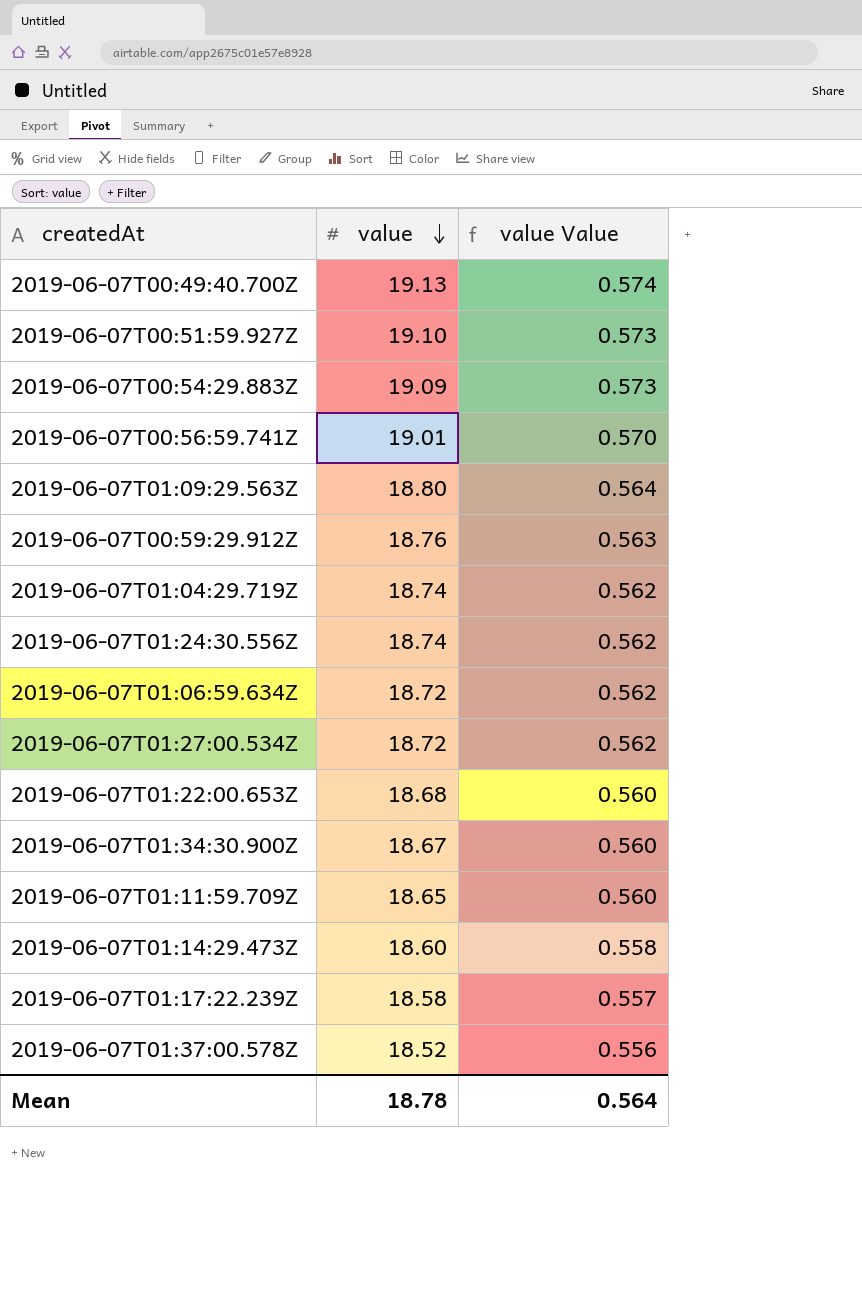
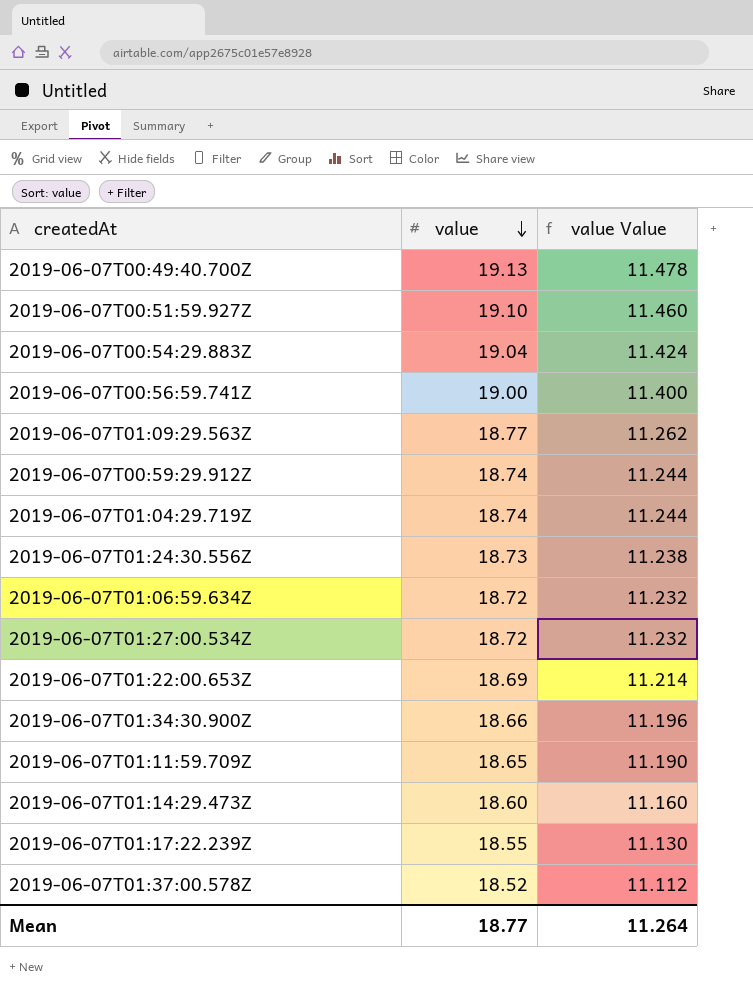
column value Value | formula: [value] * 0.03 -> [value] * 0.6
2019-06-07T00:54:29.883Z | value: 19.09 -> 19.04
2019-06-07T00:56:59.741Z | value: 19.01 -> 19.00
2019-06-07T01:09:29.563Z | value: 18.80 -> 18.77
2019-06-07T00:59:29.912Z | value: 18.76 -> 18.74
2019-06-07T01:24:30.556Z | value: 18.74 -> 18.73
2019-06-07T01:22:00.653Z | value: 18.68 -> 18.69
2019-06-07T01:34:30.900Z | value: 18.67 -> 18.66
2019-06-07T01:17:22.239Z | value: 18.58 -> 18.55
Mean | value: 18.78 -> 18.77
Mean | value Value: 0.564 -> 11.264

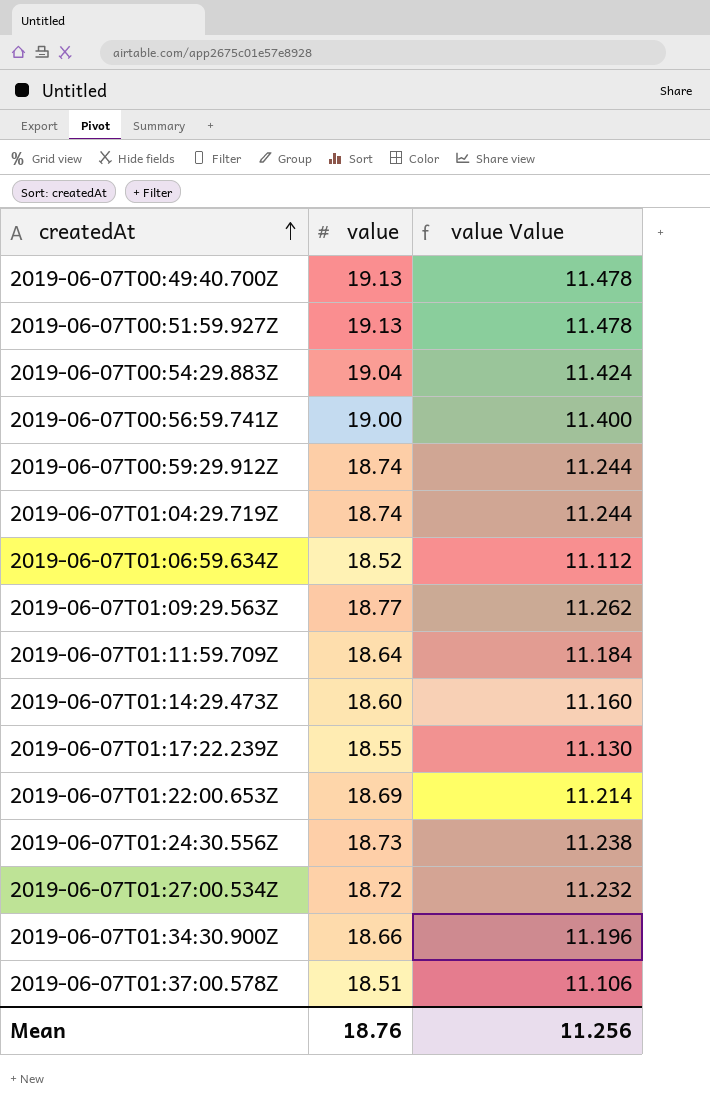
row order: value descending -> createdAt ascending
2019-06-07T00:51:59.927Z | value: 19.10 -> 19.13
2019-06-07T00:51:59.927Z | value Value: 11.460 -> 11.478
2019-06-07T01:06:59.634Z | value: 18.72 -> 18.52
2019-06-07T01:06:59.634Z | value Value: 11.232 -> 11.112
2019-06-07T01:11:59.709Z | value: 18.65 -> 18.64
2019-06-07T01:11:59.709Z | value Value: 11.190 -> 11.184
2019-06-07T01:37:00.578Z | value: 18.52 -> 18.51
2019-06-07T01:37:00.578Z | value Value: 11.112 -> 11.106
Mean | value: 18.77 -> 18.76
Mean | value Value: 11.264 -> 11.256

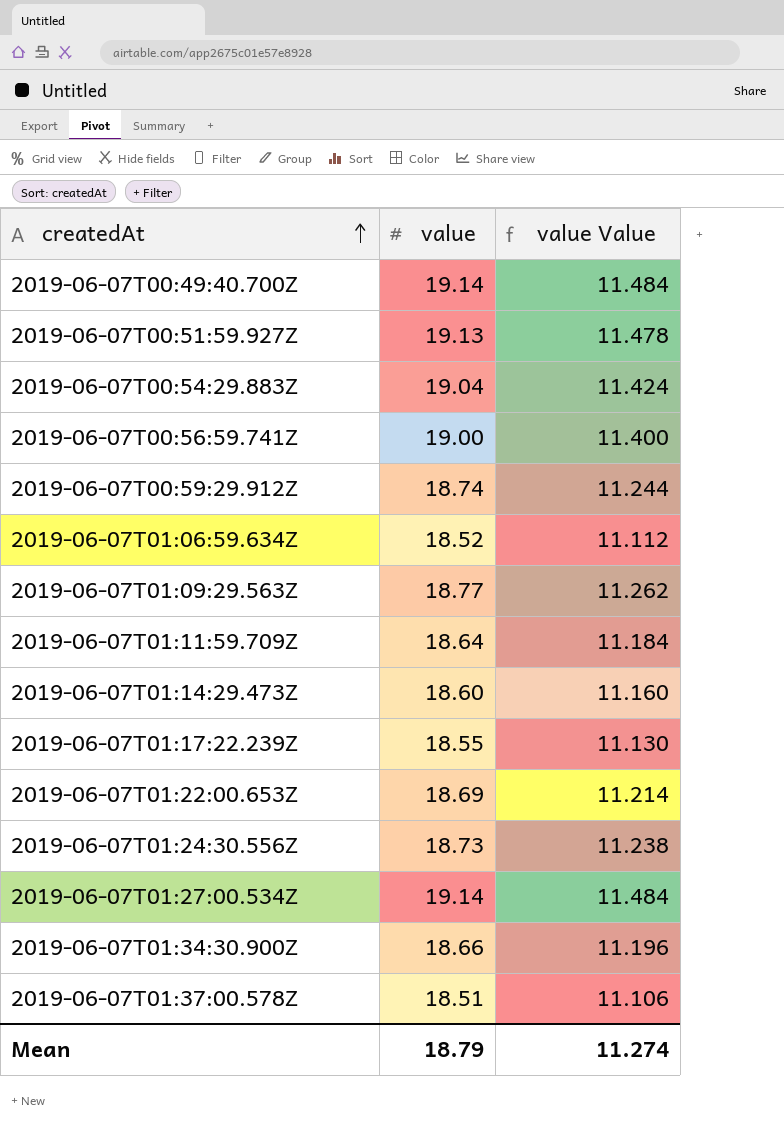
row 2019-06-07T01:04:29.719Z: 18.74 | 11.244 -> none
2019-06-07T00:49:40.700Z | value: 19.13 -> 19.14
2019-06-07T00:49:40.700Z | value Value: 11.478 -> 11.484
2019-06-07T01:27:00.534Z | value: 18.72 -> 19.14
2019-06-07T01:27:00.534Z | value Value: 11.232 -> 11.484
Mean | value: 18.76 -> 18.79
Mean | value Value: 11.256 -> 11.274

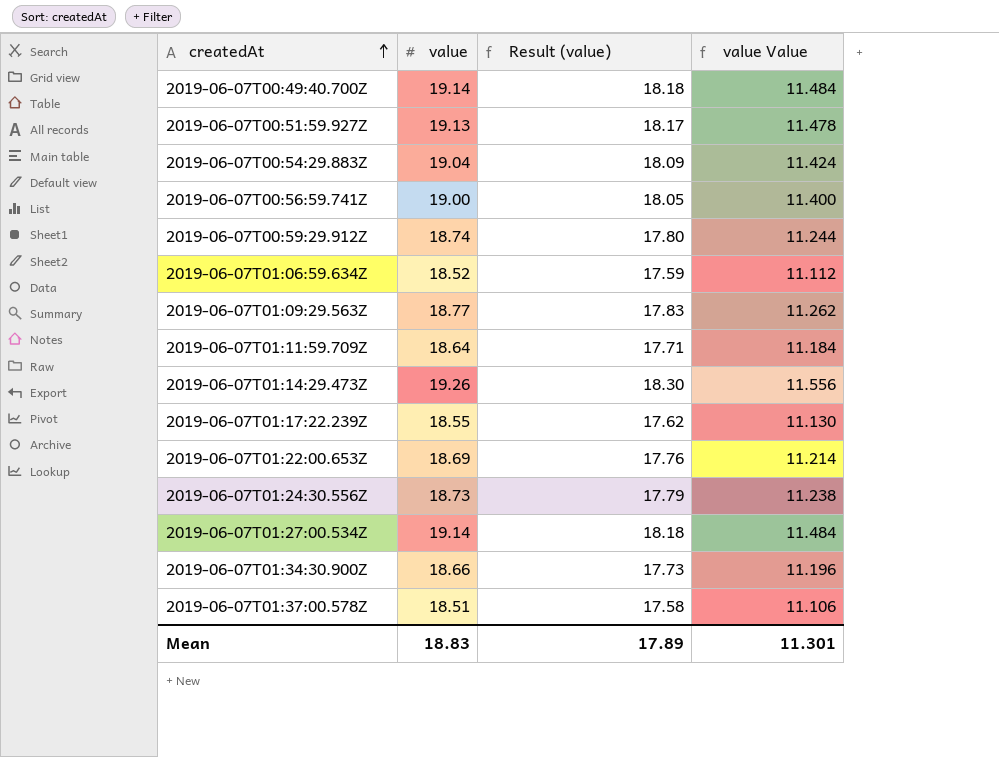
column Result (value) | formula: none -> [value] * 0.95
2019-06-07T01:14:29.473Z | value: 18.60 -> 19.26
2019-06-07T01:14:29.473Z | value Value: 11.160 -> 11.556
Mean | value: 18.79 -> 18.83
Mean | value Value: 11.274 -> 11.301

